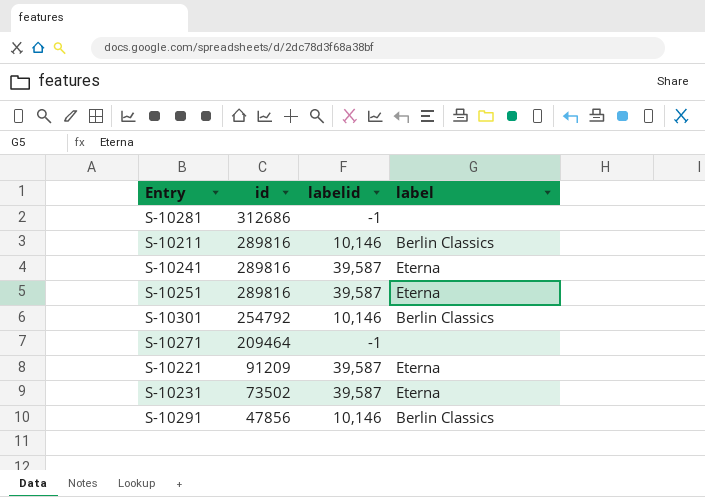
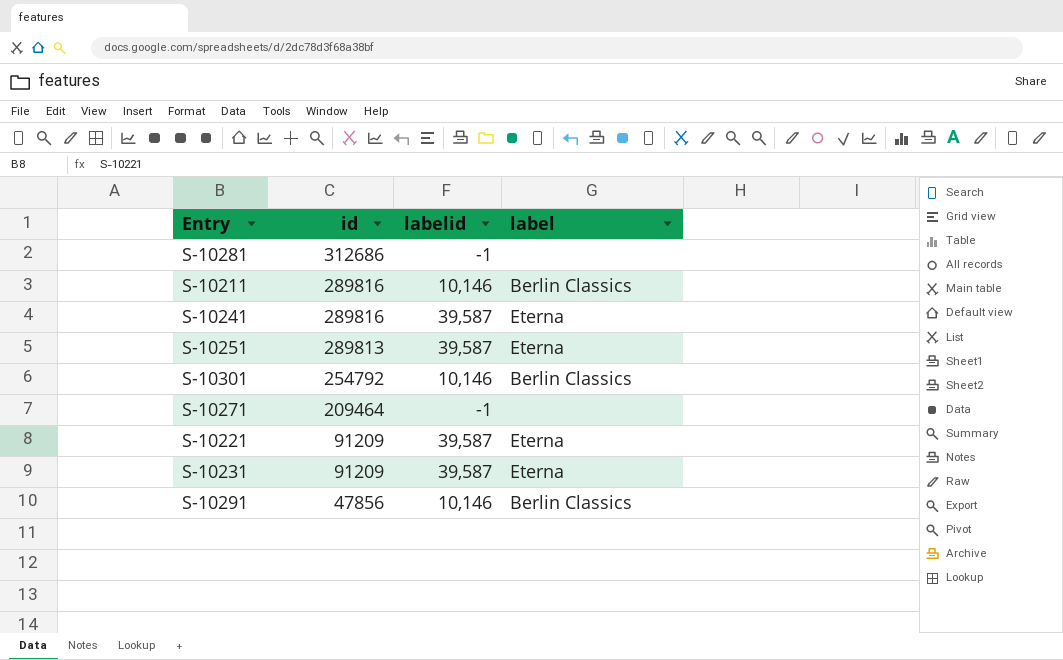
S-10251 | id: 289816 -> 289813
S-10231 | id: 73502 -> 91209

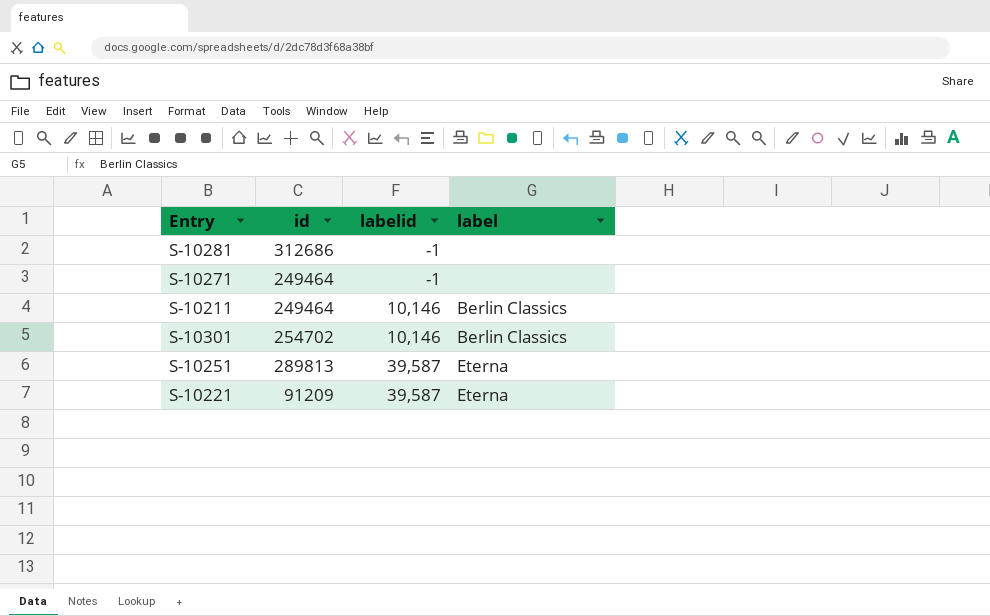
row order: id descending -> labelid ascending
row S-10241: 289816 | 39,587 | Eterna -> none
row S-10231: 91209 | 39,587 | Eterna -> none
row S-10291: 47856 | 10,146 | Berlin Classics -> none
S-10271 | id: 209464 -> 249464
S-10211 | id: 289816 -> 249464
S-10301 | id: 254792 -> 254702

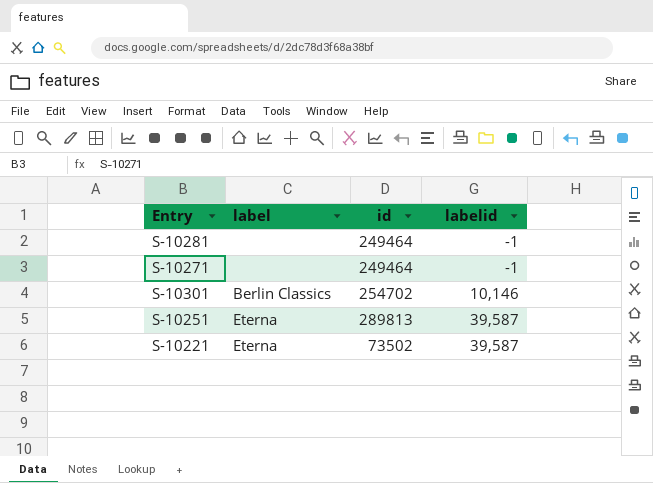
column label | position: 4 -> 2
row S-10211: 249464 | 10,146 | Berlin Classics -> none
S-10281 | id: 312686 -> 249464
S-10221 | id: 91209 -> 73502

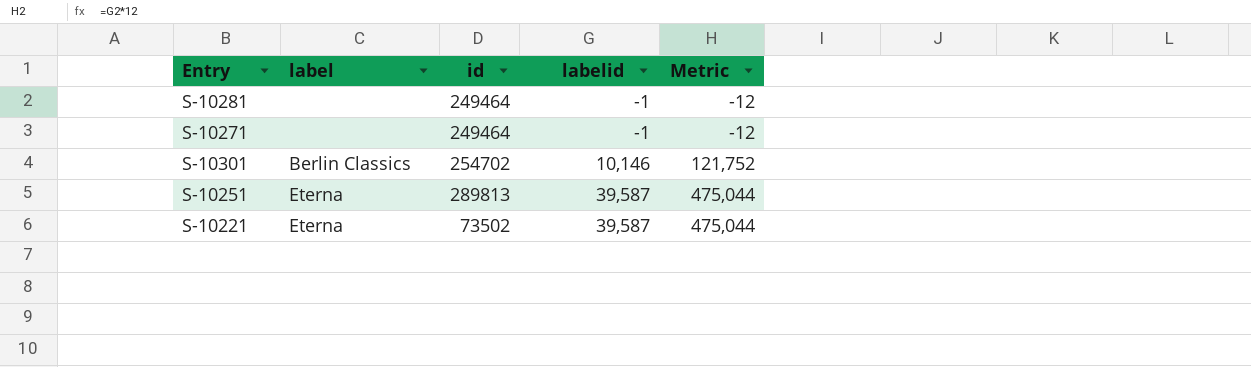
column Metric | formula: none -> [labelid] * 12

